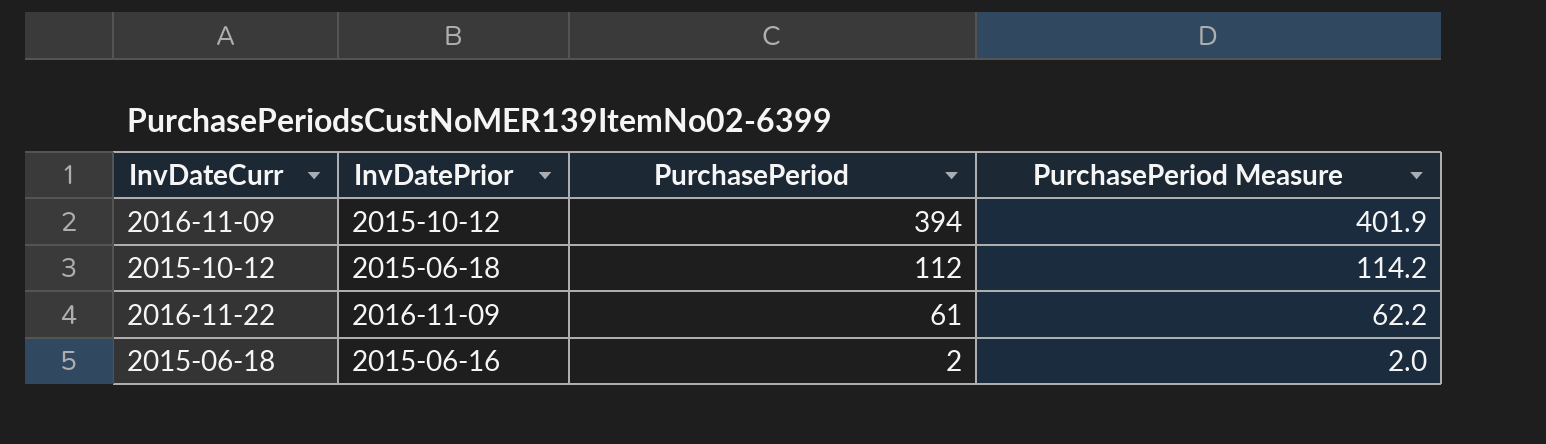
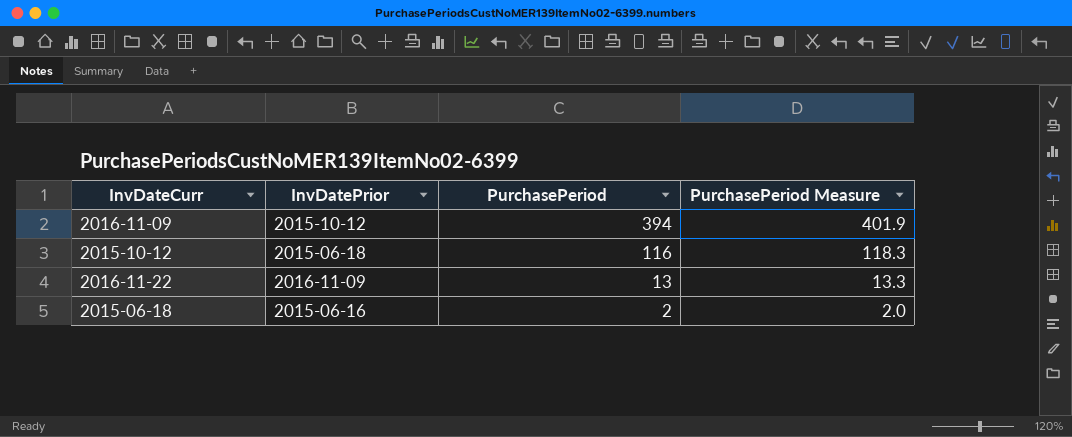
2015-10-12 | PurchasePeriod: 112 -> 116
2015-10-12 | PurchasePeriod Measure: 114.2 -> 118.3
2016-11-22 | PurchasePeriod: 61 -> 13
2016-11-22 | PurchasePeriod Measure: 62.2 -> 13.3

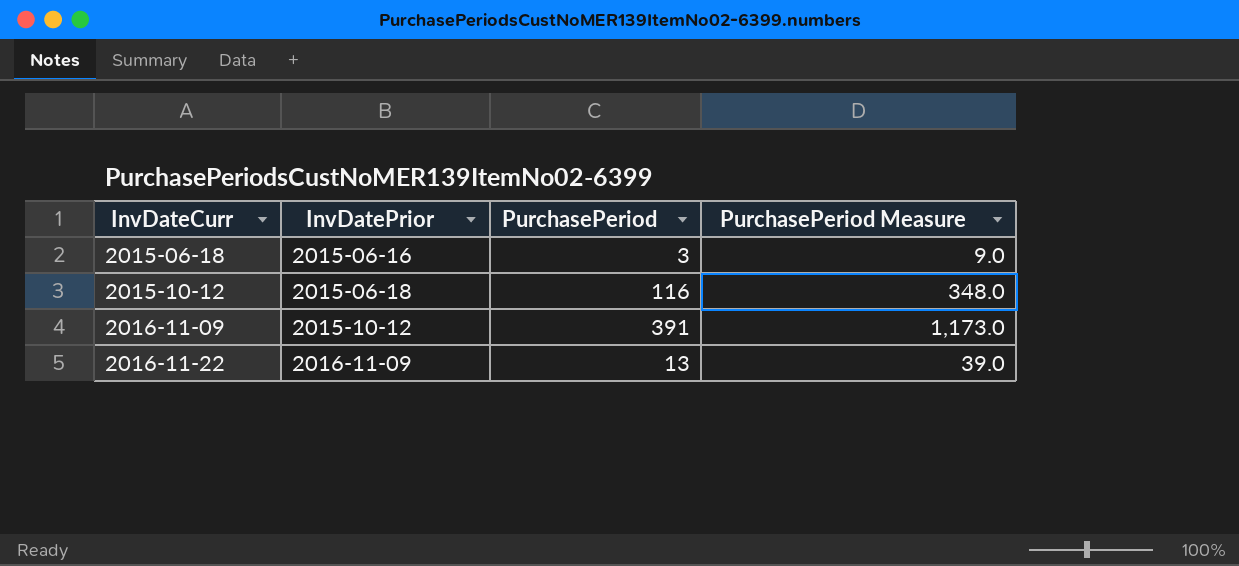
row order: PurchasePeriod descending -> InvDateCurr ascending
column PurchasePeriod Measure | formula: [PurchasePeriod] * 1.02 -> [PurchasePeriod] * 3
2015-06-18 | PurchasePeriod: 2 -> 3
2016-11-09 | PurchasePeriod: 394 -> 391

